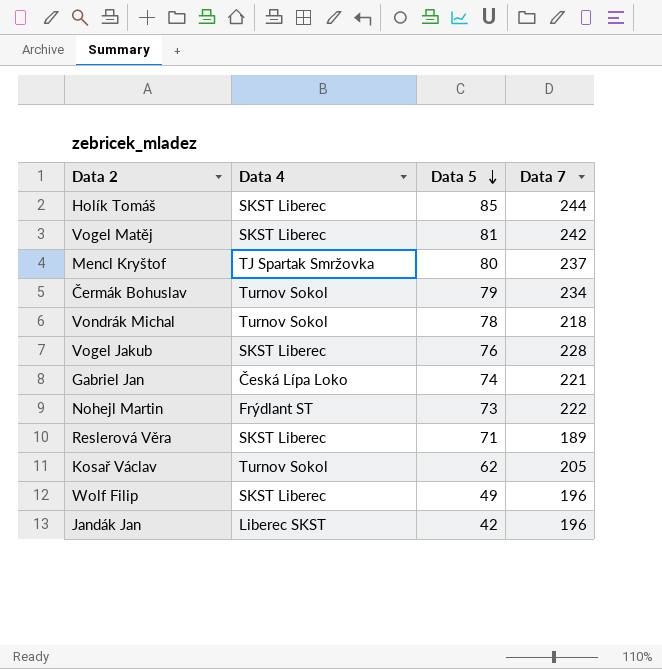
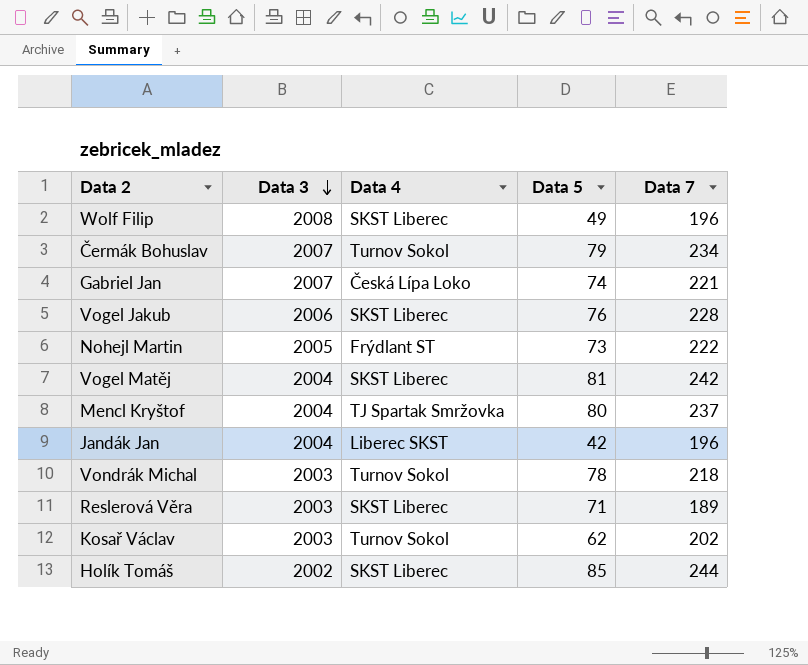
row order: Data 5 descending -> Data 3 descending
column Data 3 | position: none -> 2
Kosař Václav | Data 7: 205 -> 202

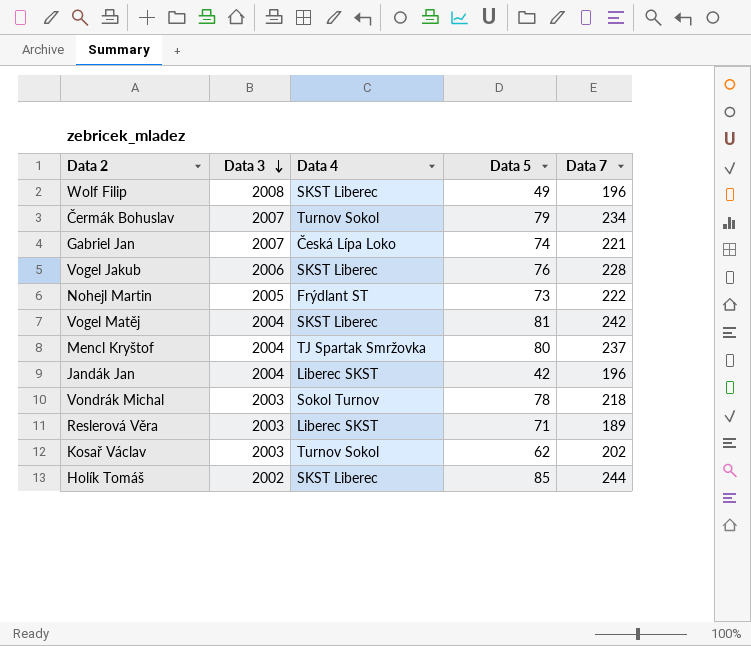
Vondrák Michal | Data 4: Turnov Sokol -> Sokol Turnov
Reslerová Věra | Data 4: SKST Liberec -> Liberec SKST

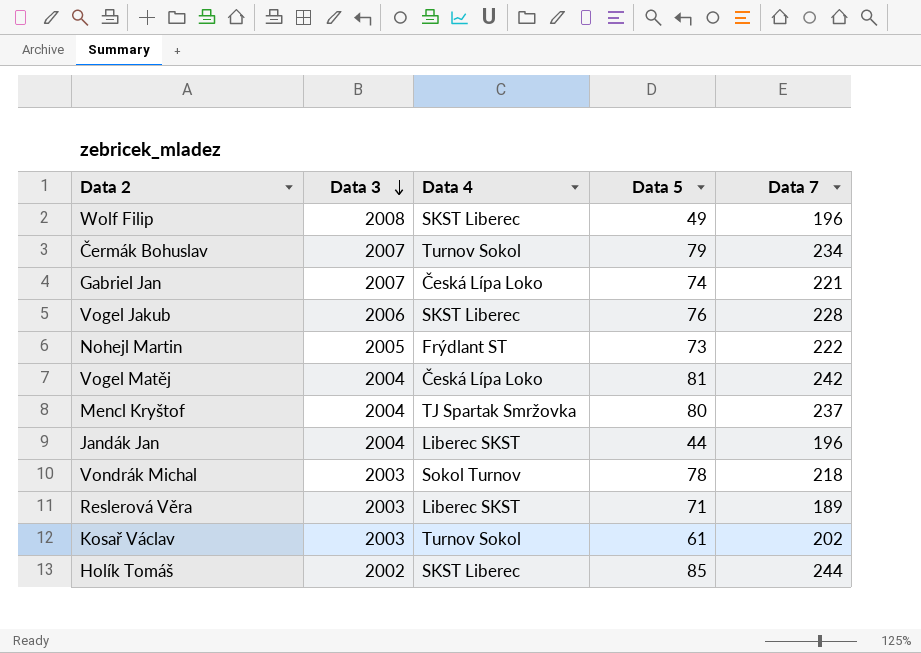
Vogel Matěj | Data 4: SKST Liberec -> Česká Lípa Loko
Jandák Jan | Data 5: 42 -> 44
Kosař Václav | Data 5: 62 -> 61

